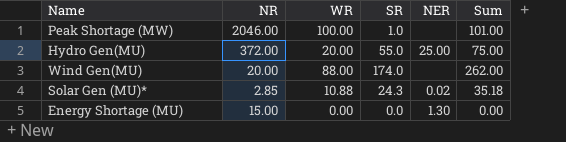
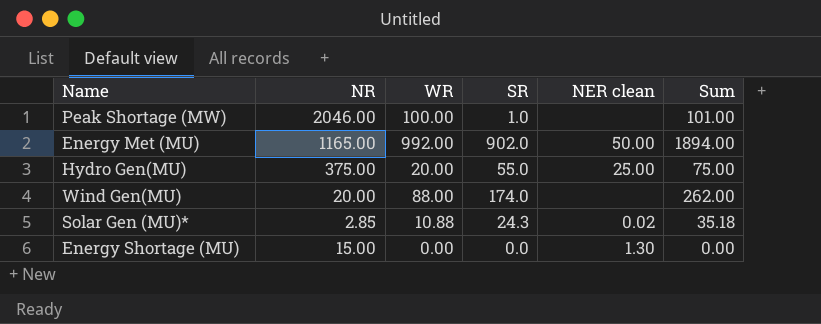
column name: NER -> NER clean
row Energy Met (MU): none -> 1165.00 | 992.00 | 902.0 | 50.00 | 1894.00
Hydro Gen(MU) | NR: 372.00 -> 375.00

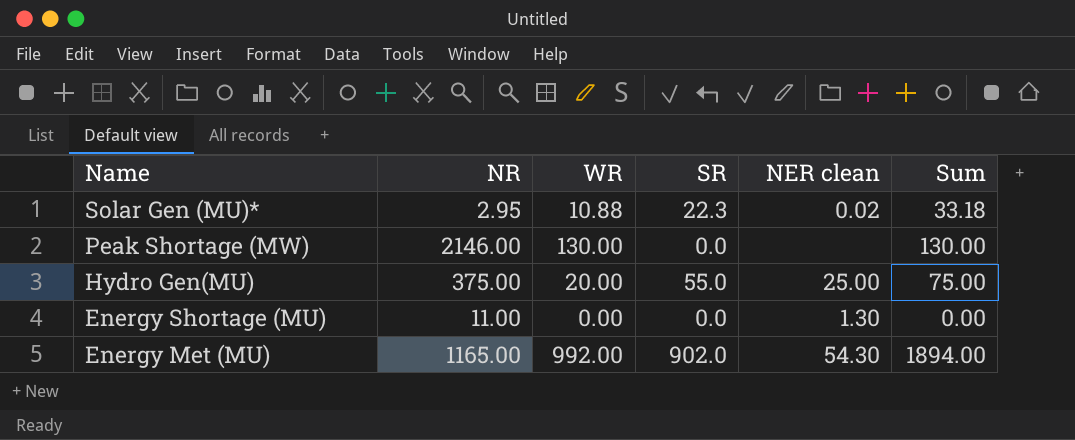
row order: none -> Name descending
row Wind Gen(MU): 20.00 | 88.00 | 174.0 | none | 262.00 -> none
Solar Gen (MU)* | NR: 2.85 -> 2.95
Solar Gen (MU)* | SR: 24.3 -> 22.3
Solar Gen (MU)* | Sum: 35.18 -> 33.18
Peak Shortage (MW) | NR: 2046.00 -> 2146.00
Peak Shortage (MW) | WR: 100.00 -> 130.00
Peak Shortage (MW) | SR: 1.0 -> 0.0
Peak Shortage (MW) | Sum: 101.00 -> 130.00
Energy Shortage (MU) | NR: 15.00 -> 11.00
Energy Met (MU) | NER clean: 50.00 -> 54.30

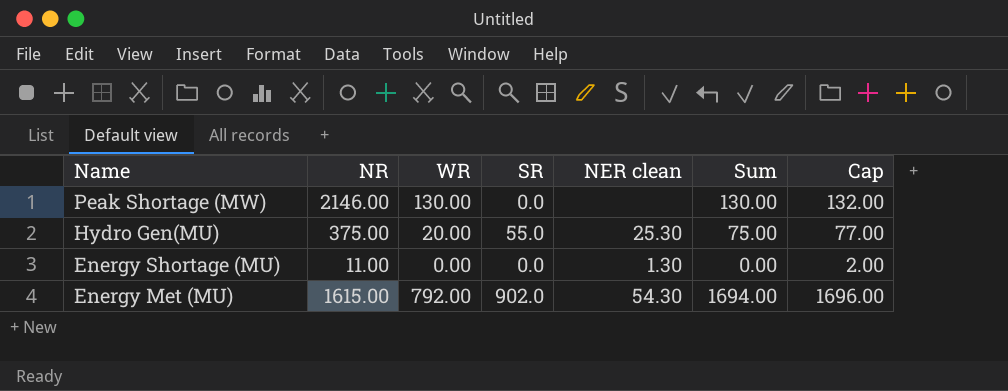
column Cap | formula: none -> [Sum] + 2
row Solar Gen (MU)*: 2.95 | 10.88 | 22.3 | 0.02 | 33.18 -> none
Hydro Gen(MU) | NER clean: 25.00 -> 25.30
Energy Met (MU) | NR: 1165.00 -> 1615.00
Energy Met (MU) | WR: 992.00 -> 792.00
Energy Met (MU) | Sum: 1894.00 -> 1694.00

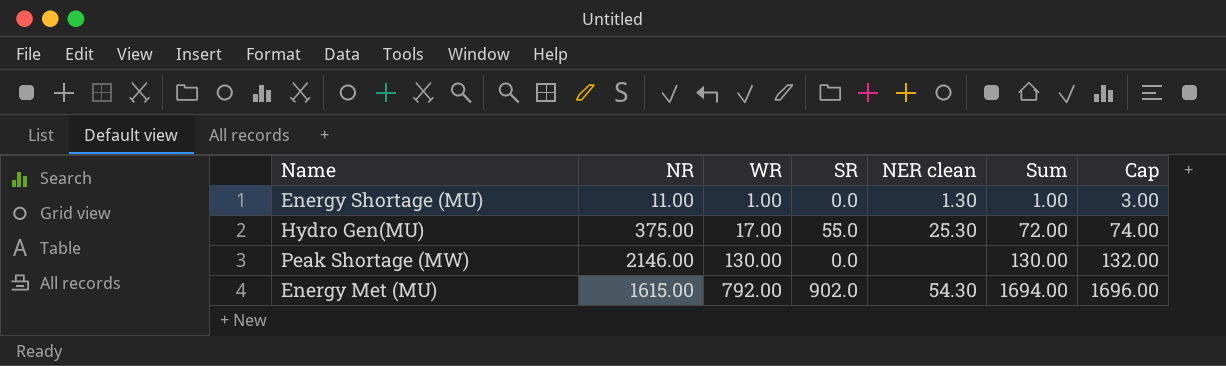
row order: Name descending -> WR ascending
Energy Shortage (MU) | WR: 0.00 -> 1.00
Energy Shortage (MU) | Sum: 0.00 -> 1.00
Energy Shortage (MU) | Cap: 2.00 -> 3.00
Hydro Gen(MU) | WR: 20.00 -> 17.00
Hydro Gen(MU) | Sum: 75.00 -> 72.00
Hydro Gen(MU) | Cap: 77.00 -> 74.00

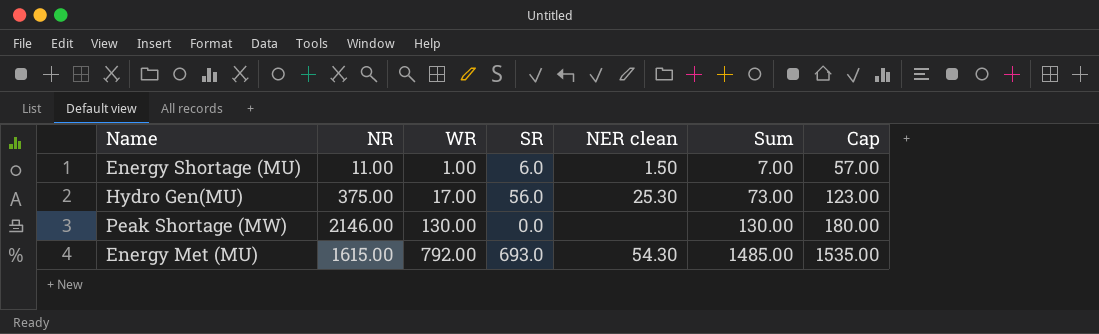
column Cap | formula: [Sum] + 2 -> [Sum] + 50
Energy Shortage (MU) | SR: 0.0 -> 6.0
Energy Shortage (MU) | NER clean: 1.30 -> 1.50
Energy Shortage (MU) | Sum: 1.00 -> 7.00
Hydro Gen(MU) | SR: 55.0 -> 56.0
Hydro Gen(MU) | Sum: 72.00 -> 73.00
Energy Met (MU) | SR: 902.0 -> 693.0
Energy Met (MU) | Sum: 1694.00 -> 1485.00

